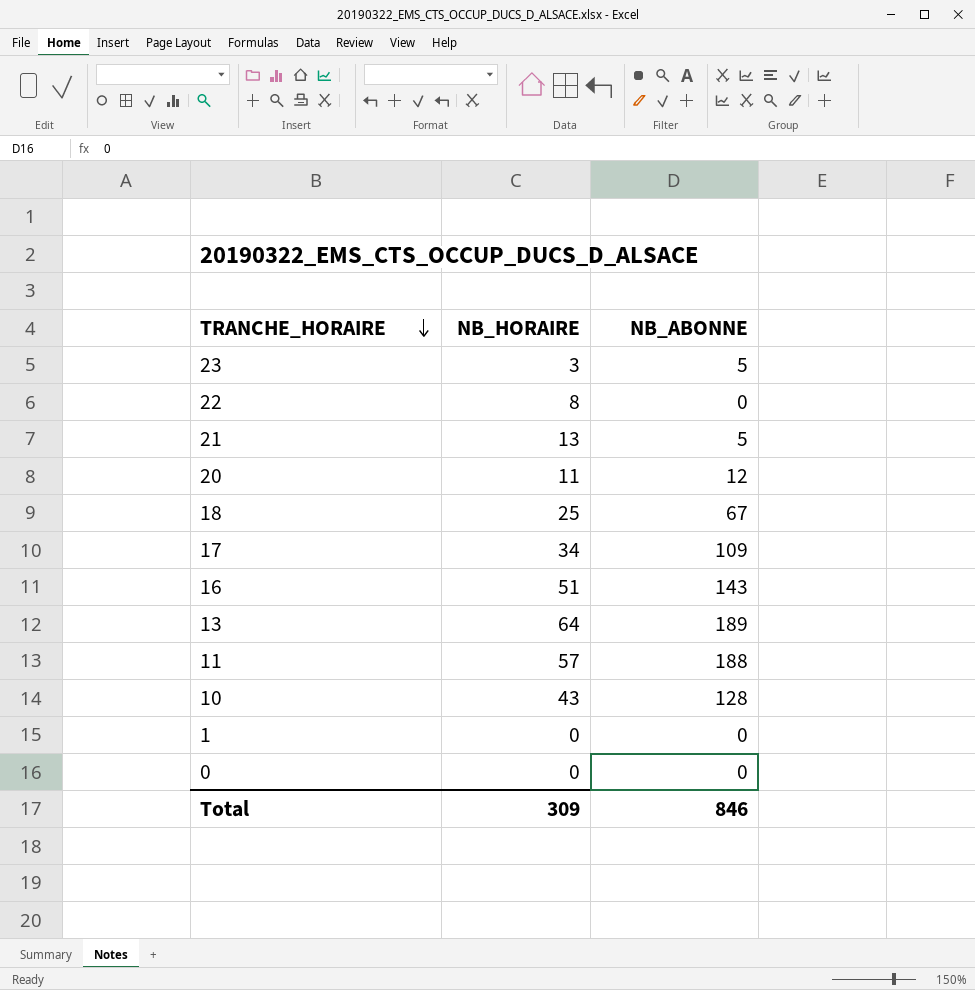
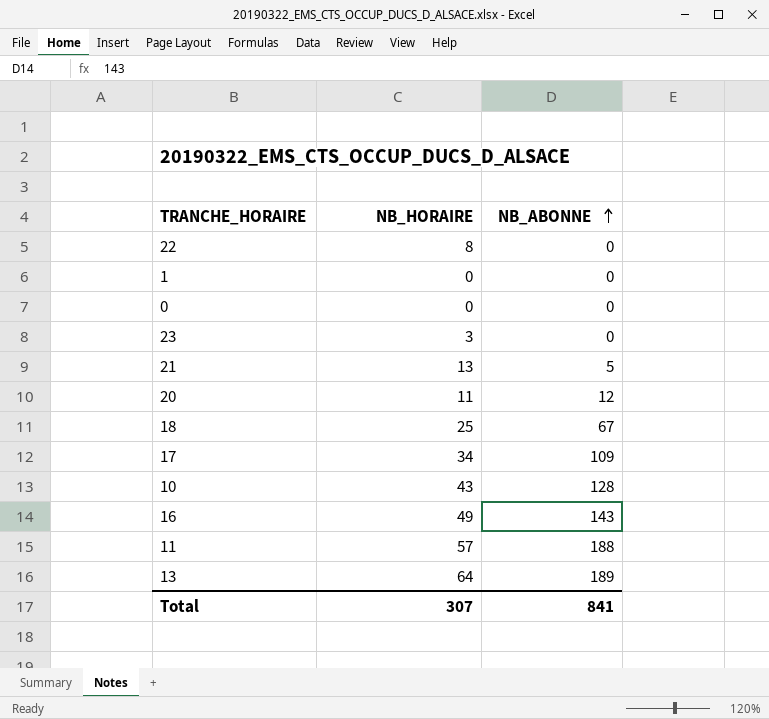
row order: TRANCHE_HORAIRE descending -> NB_ABONNE ascending
23 | NB_ABONNE: 5 -> 0
16 | NB_HORAIRE: 51 -> 49
Total | NB_HORAIRE: 309 -> 307
Total | NB_ABONNE: 846 -> 841

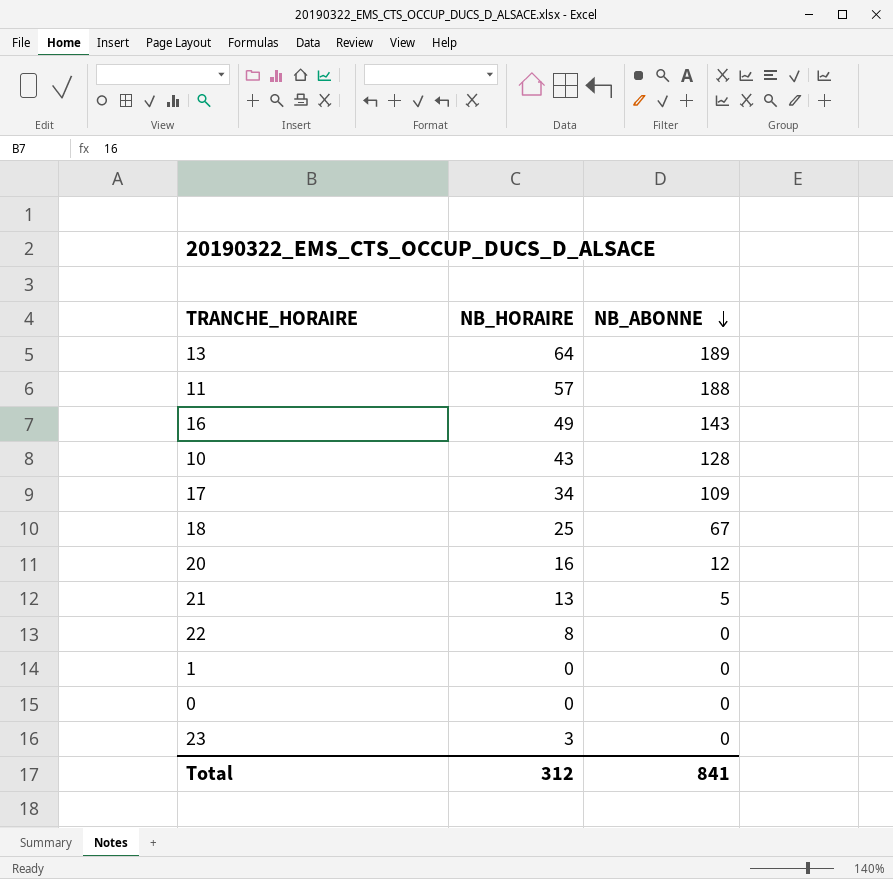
row order: NB_ABONNE ascending -> NB_ABONNE descending
20 | NB_HORAIRE: 11 -> 16
Total | NB_HORAIRE: 307 -> 312

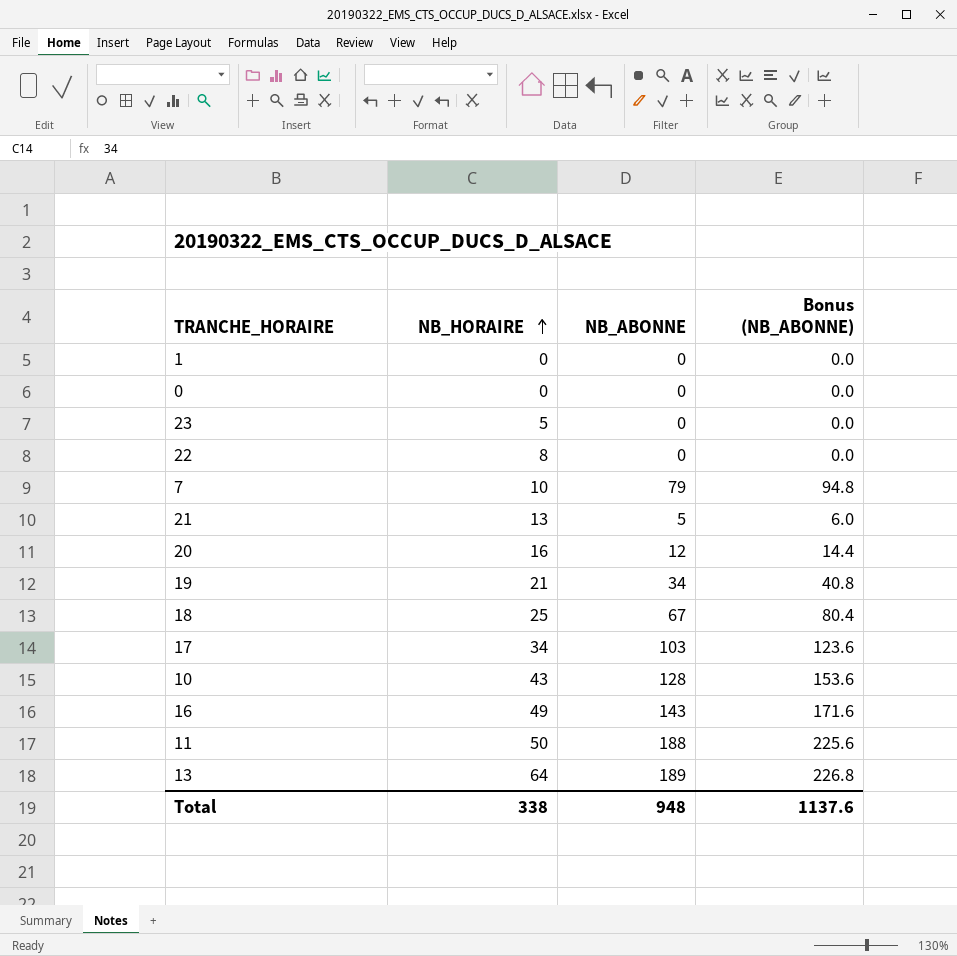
row order: NB_ABONNE descending -> NB_HORAIRE ascending
column Bonus (NB_ABONNE) | formula: none -> [NB_ABONNE] * 1.2
23 | NB_HORAIRE: 3 -> 5
row 7: none -> 10 | 79 | 94.8
row 19: none -> 21 | 34 | 40.8
17 | NB_ABONNE: 109 -> 103
11 | NB_HORAIRE: 57 -> 50
Total | NB_HORAIRE: 312 -> 338
Total | NB_ABONNE: 841 -> 948

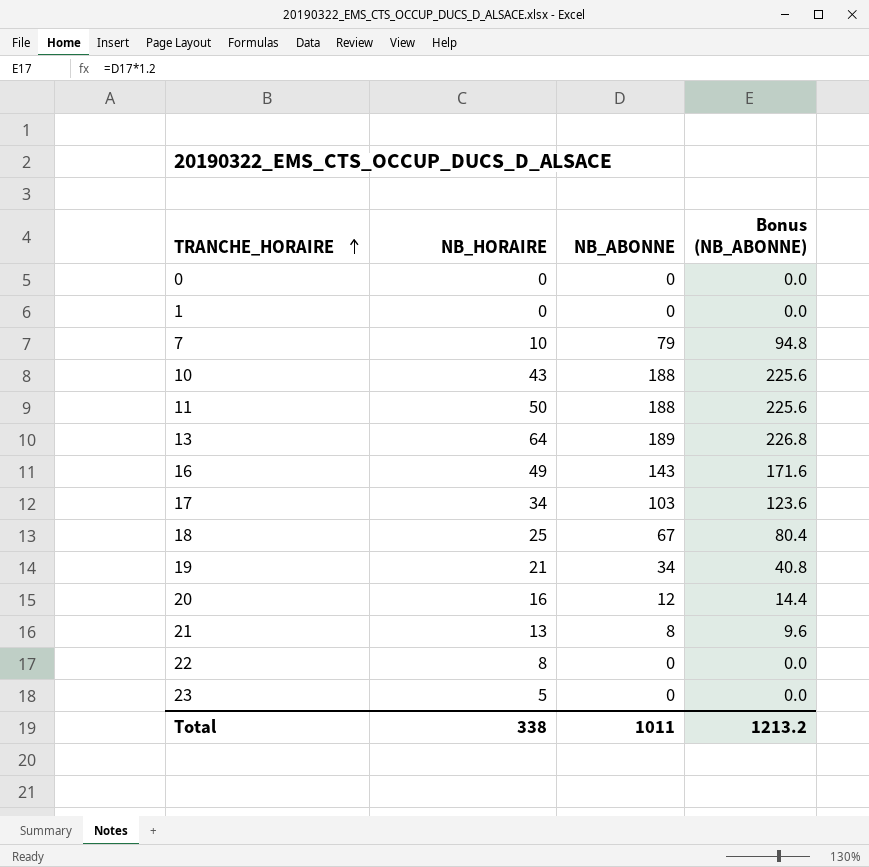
row order: NB_HORAIRE ascending -> TRANCHE_HORAIRE ascending
10 | NB_ABONNE: 128 -> 188
10 | Bonus (NB_ABONNE): 153.6 -> 225.6
21 | NB_ABONNE: 5 -> 8
21 | Bonus (NB_ABONNE): 6.0 -> 9.6
Total | NB_ABONNE: 948 -> 1011
Total | Bonus (NB_ABONNE): 1137.6 -> 1213.2

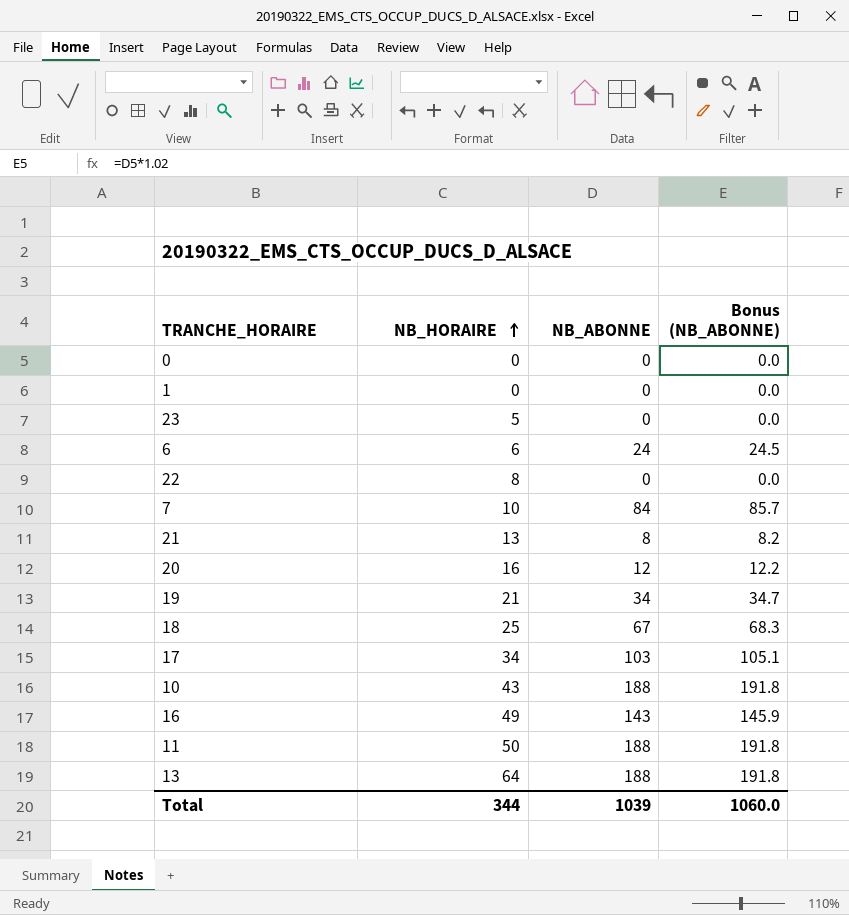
row order: TRANCHE_HORAIRE ascending -> NB_HORAIRE ascending
column Bonus (NB_ABONNE) | formula: [NB_ABONNE] * 1.2 -> [NB_ABONNE] * 1.02
row 6: none -> 6 | 24 | 24.5
7 | NB_ABONNE: 79 -> 84
13 | NB_ABONNE: 189 -> 188
Total | NB_HORAIRE: 338 -> 344
Total | NB_ABONNE: 1011 -> 1039
Total | Bonus (NB_ABONNE): 1213.2 -> 1060.0

